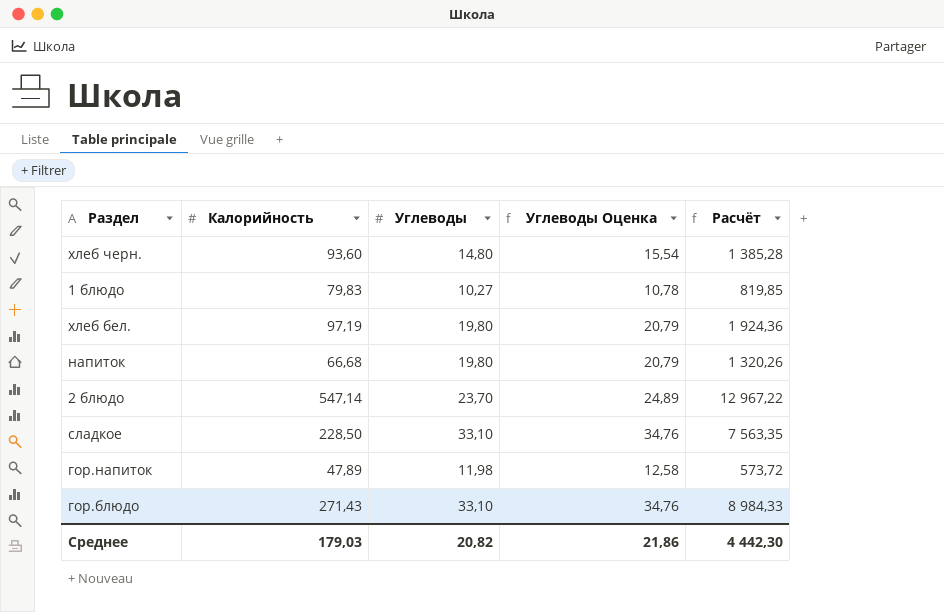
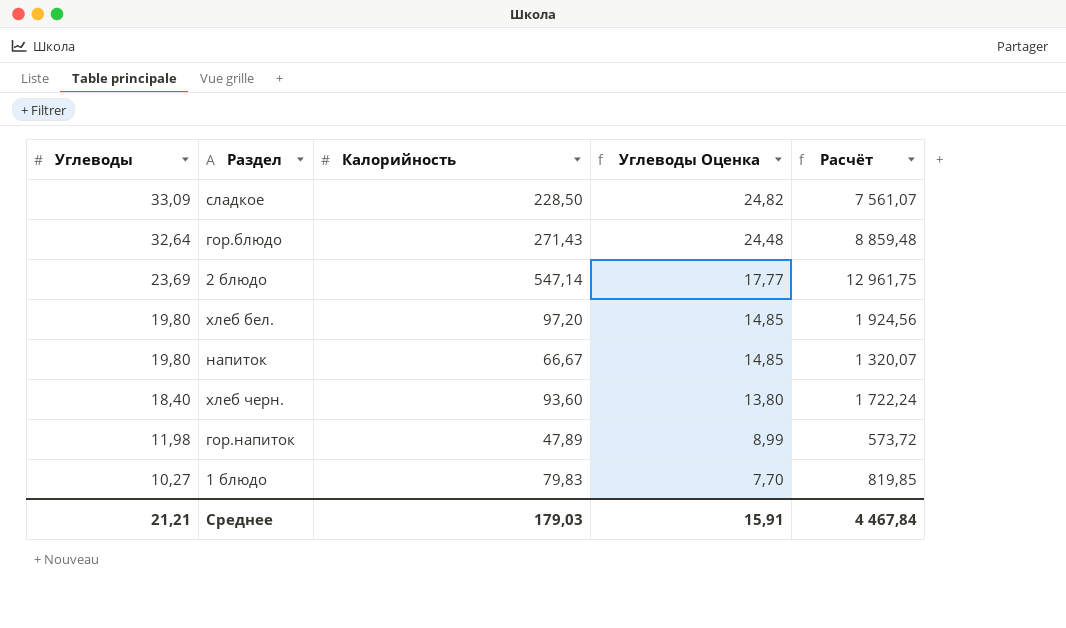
row order: none -> Углеводы descending
column Углеводы | position: 3 -> 1
column Углеводы Оценка | formula: [Углеводы] * 1,05 -> [Углеводы] * 0,75
сладкое | Углеводы: 33,10 -> 33,09
сладкое | Расчёт: 7 563,35 -> 7 561,07
гор.блюдо | Углеводы: 33,10 -> 32,64
гор.блюдо | Расчёт: 8 984,33 -> 8 859,48
2 блюдо | Углеводы: 23,70 -> 23,69
2 блюдо | Расчёт: 12 967,22 -> 12 961,75
хлеб бел. | Калорийность: 97,19 -> 97,20
хлеб бел. | Расчёт: 1 924,36 -> 1 924,56
напиток | Калорийность: 66,68 -> 66,67
напиток | Расчёт: 1 320,26 -> 1 320,07
хлеб черн. | Углеводы: 14,80 -> 18,40
хлеб черн. | Расчёт: 1 385,28 -> 1 722,24
Среднее | Углеводы: 20,82 -> 21,21
Среднее | Углеводы Оценка: 21,86 -> 15,91
Среднее | Расчёт: 4 442,30 -> 4 467,84

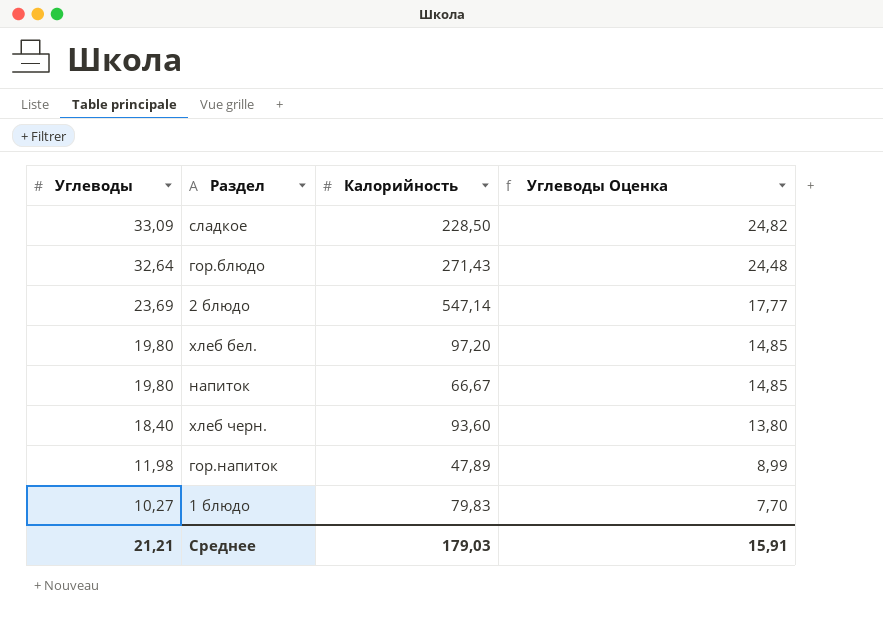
column Расчёт | formula: [Углеводы] * [Калорийность] -> none

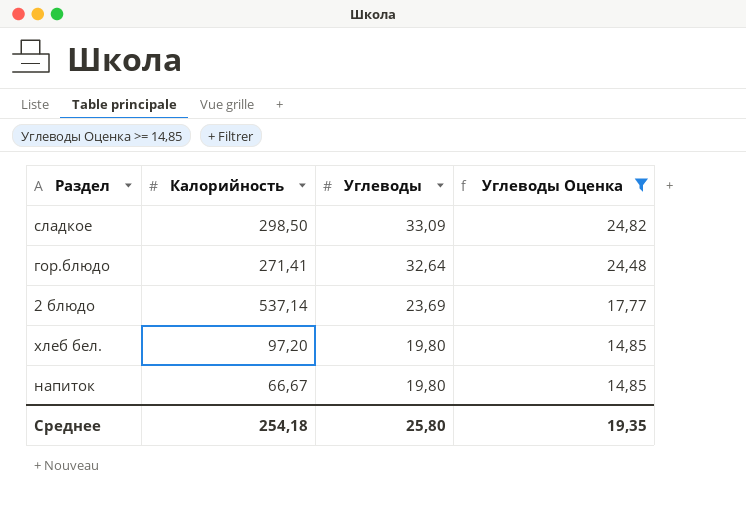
filter: none -> Углеводы Оценка >= 14,85
column Углеводы | position: 1 -> 3
сладкое | Калорийность: 228,50 -> 298,50
гор.блюдо | Калорийность: 271,43 -> 271,41
2 блюдо | Калорийность: 547,14 -> 537,14
Среднее | Калорийность: 179,03 -> 254,18
Среднее | Углеводы: 21,21 -> 25,80
Среднее | Углеводы Оценка: 15,91 -> 19,35

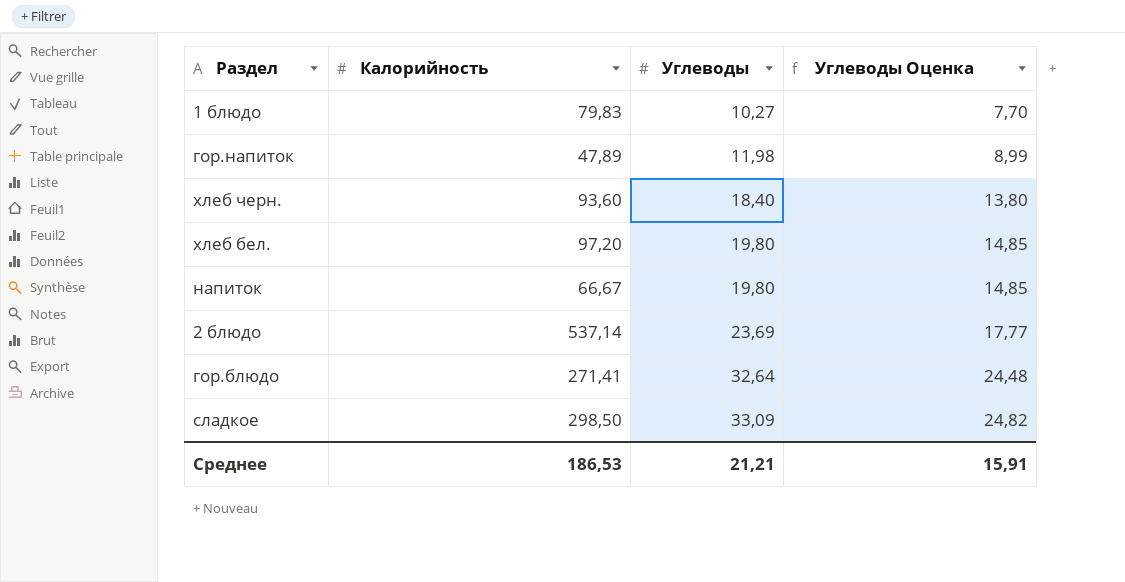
filter: Углеводы Оценка >= 14,85 -> none
row order: Углеводы descending -> Углеводы ascending
Среднее | Калорийность: 254,18 -> 186,53
Среднее | Углеводы: 25,80 -> 21,21
Среднее | Углеводы Оценка: 19,35 -> 15,91

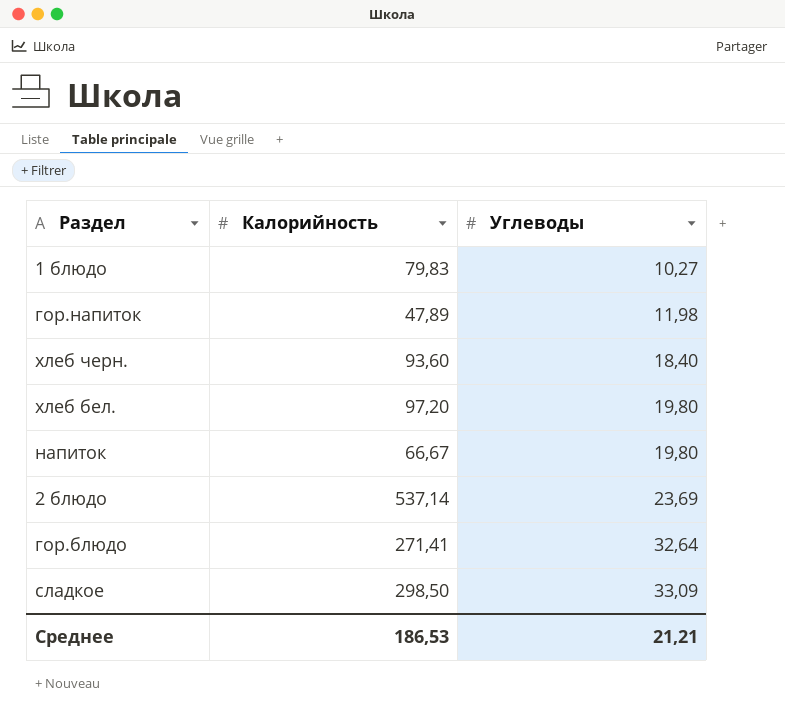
column Углеводы Оценка | formula: [Углеводы] * 0,75 -> none

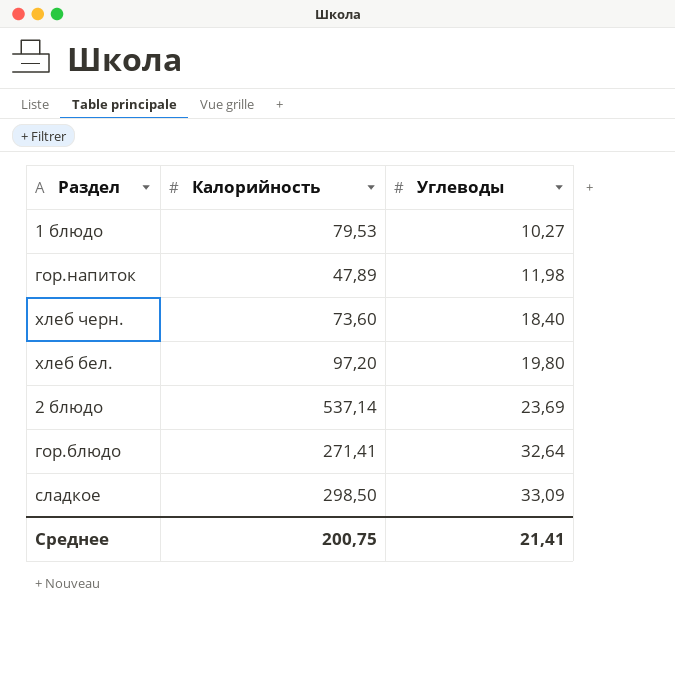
row напиток: 66,67 | 19,80 -> none
1 блюдо | Калорийность: 79,83 -> 79,53
хлеб черн. | Калорийность: 93,60 -> 73,60
Среднее | Калорийность: 186,53 -> 200,75
Среднее | Углеводы: 21,21 -> 21,41

